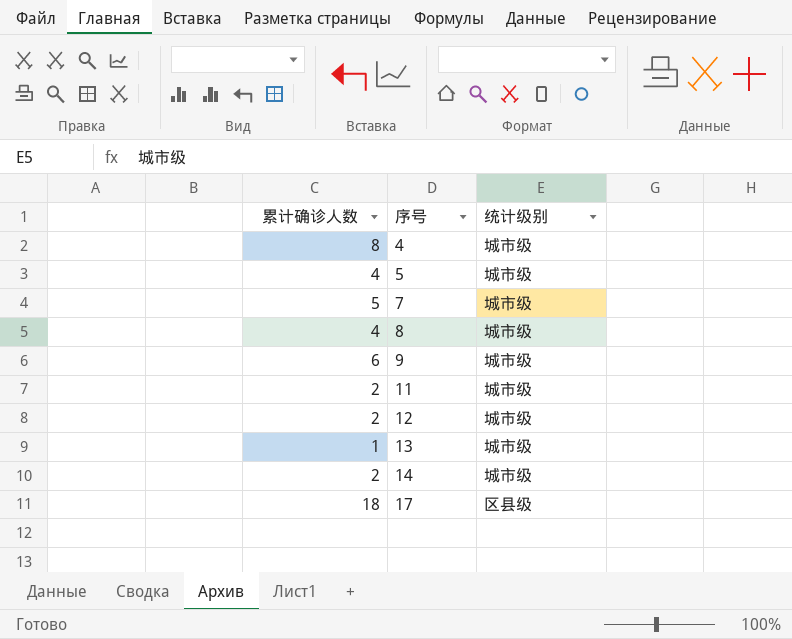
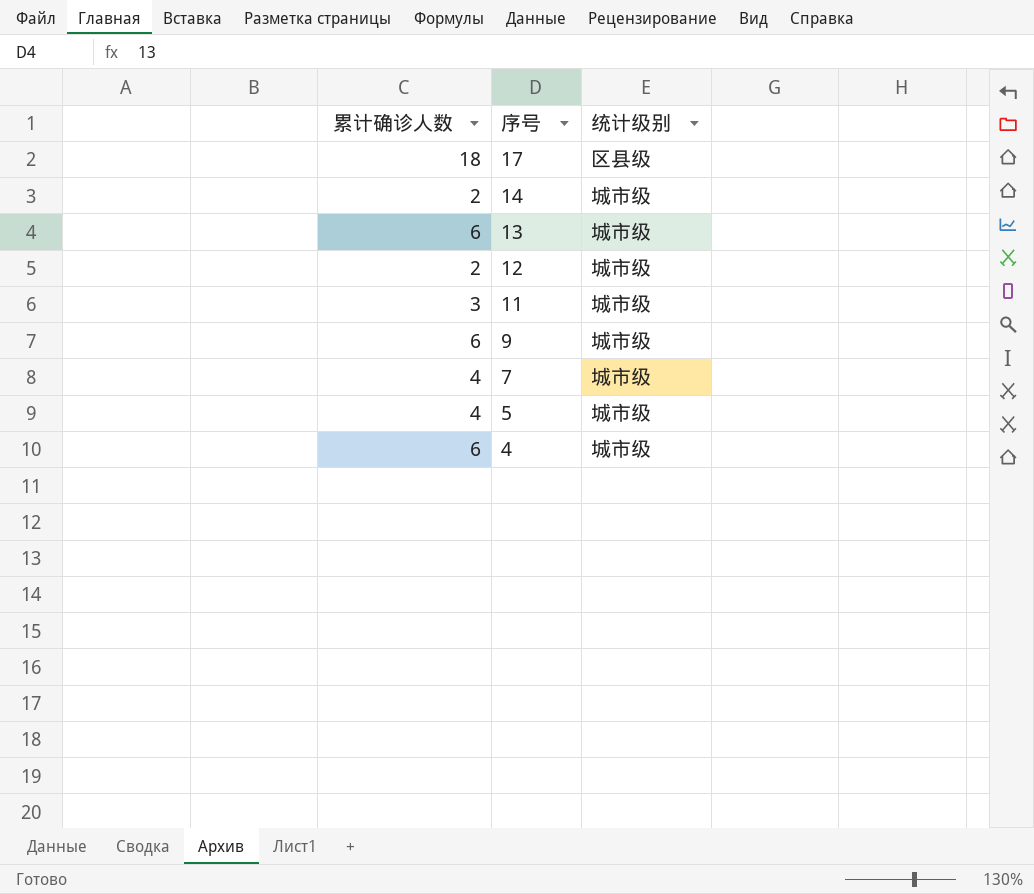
row order: 序号 ascending -> 序号 descending
row 8: 4 | 城市级 -> none
13 | 累计确诊人数: 1 -> 6
11 | 累计确诊人数: 2 -> 3
7 | 累计确诊人数: 5 -> 4
4 | 累计确诊人数: 8 -> 6

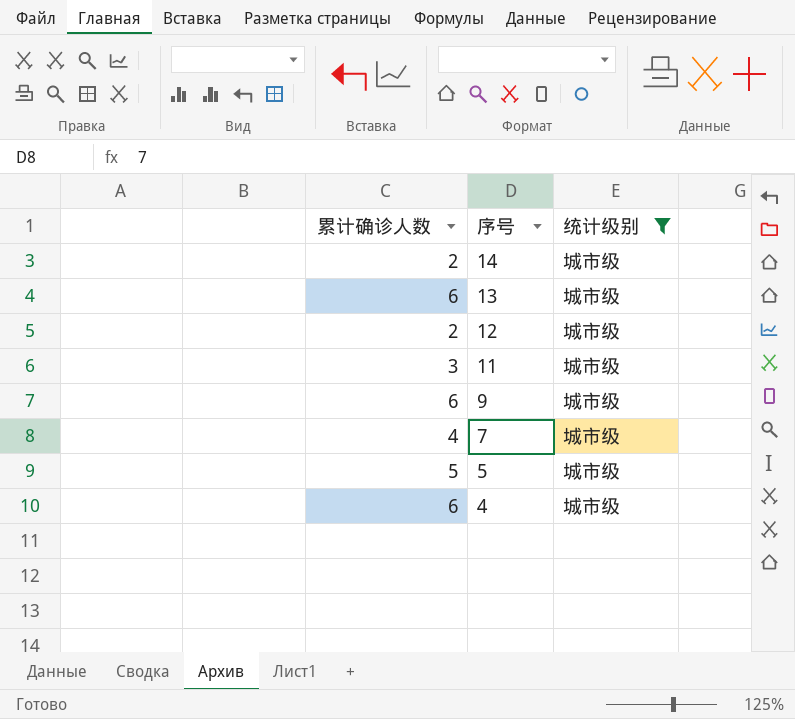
filter: none -> 统计级别 = 城市级
5 | 累计确诊人数: 4 -> 5

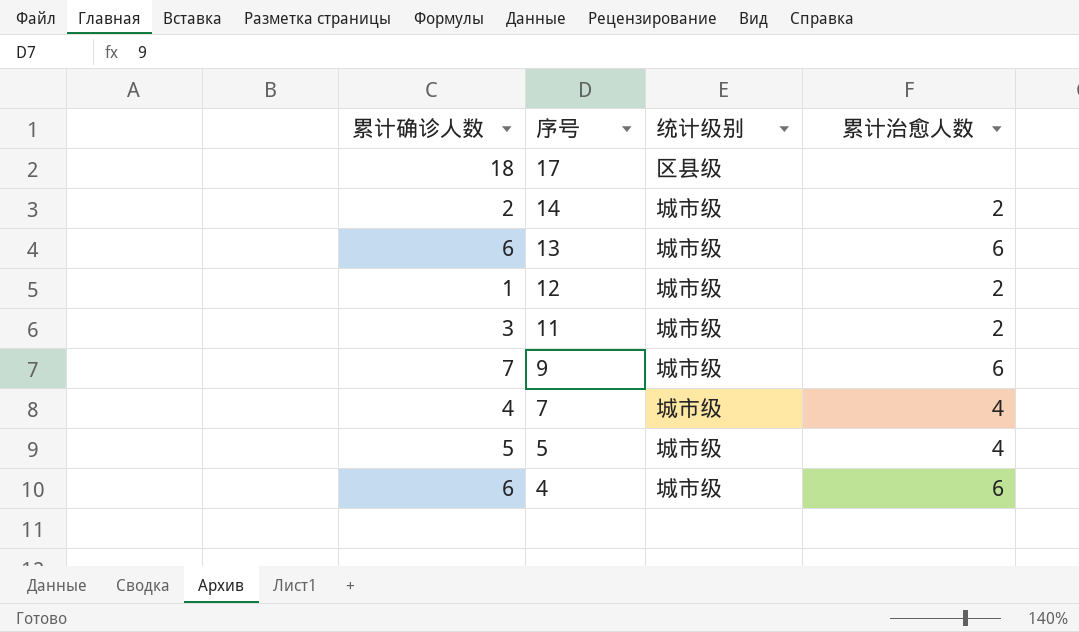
filter: 统计级别 = 城市级 -> none
column 累计治愈人数 | position: none -> 4
12 | 累计确诊人数: 2 -> 1
9 | 累计确诊人数: 6 -> 7

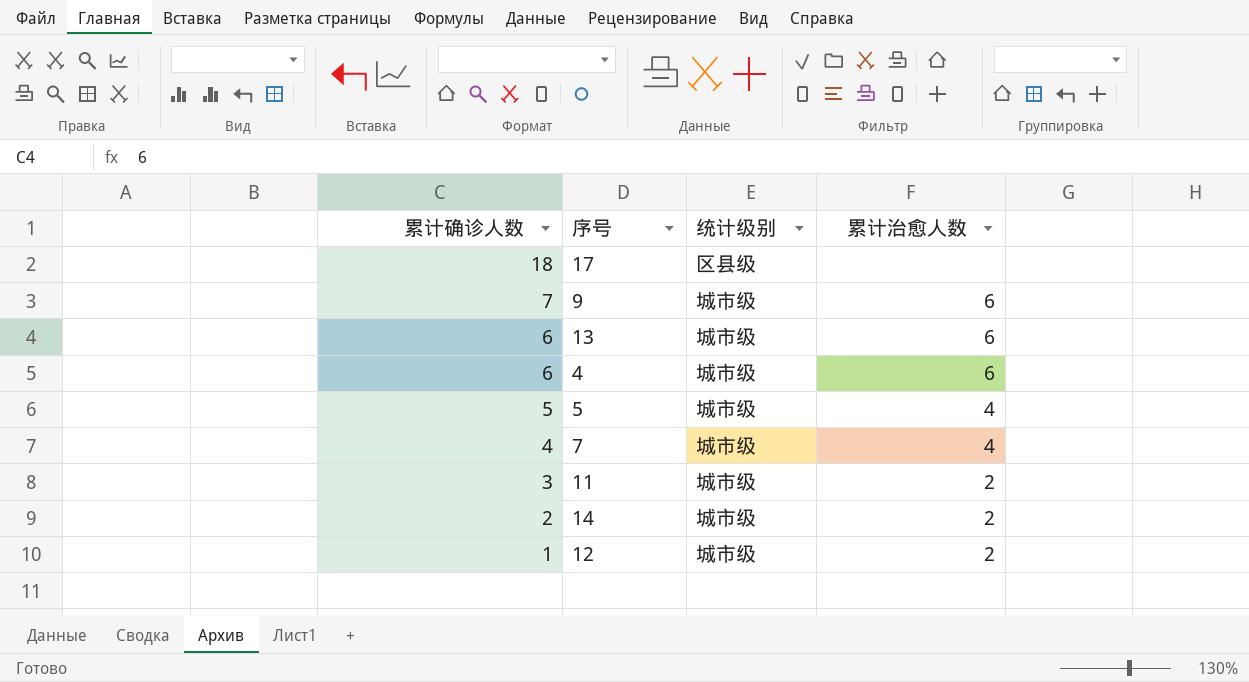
row order: 序号 descending -> 累计确诊人数 descending

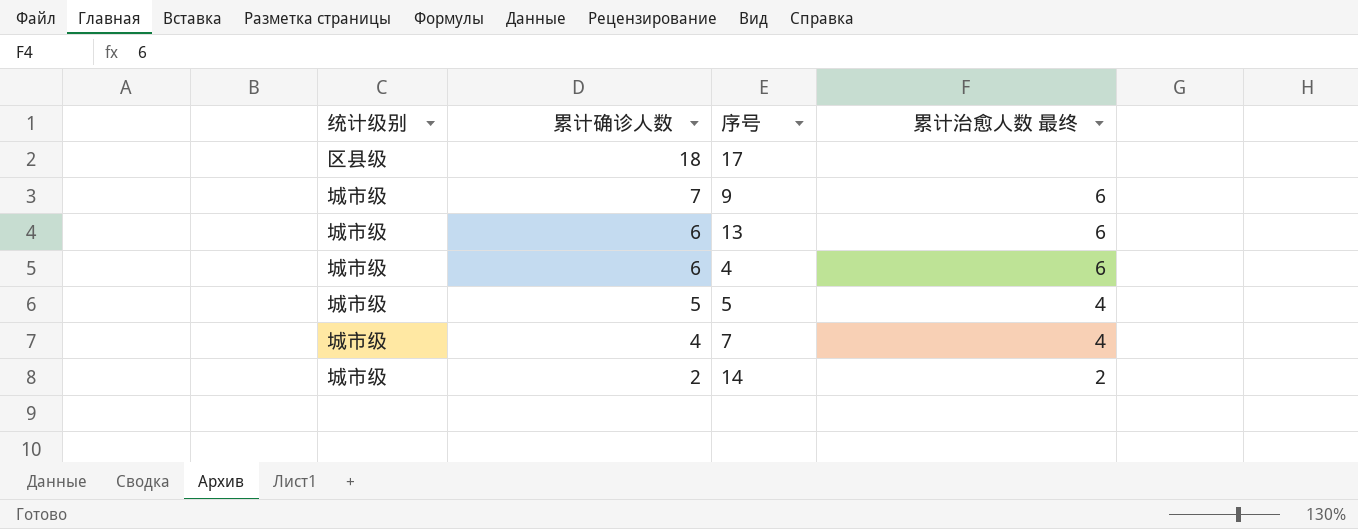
column 统计级别 | position: 3 -> 1
column name: 累计治愈人数 -> 累计治愈人数 最终
row 11: 3 | 城市级 | 2 -> none
row 12: 1 | 城市级 | 2 -> none

